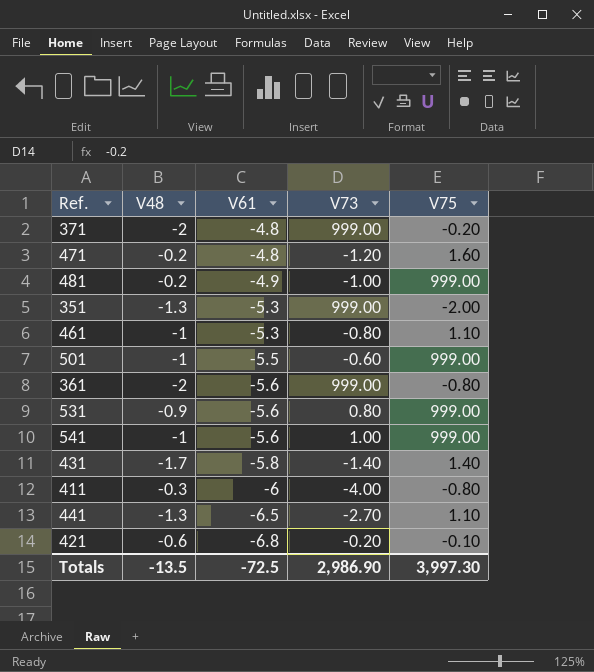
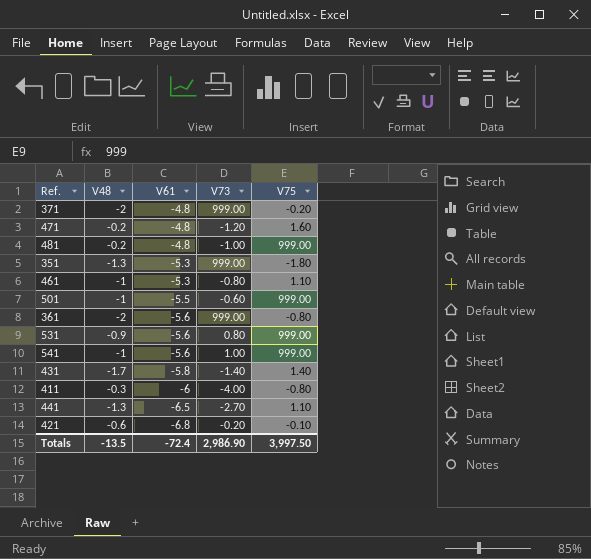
481 | V61: -4.9 -> -4.8
351 | V75: -2.00 -> -1.80
Totals | V61: -72.5 -> -72.4
Totals | V75: 3,997.30 -> 3,997.50

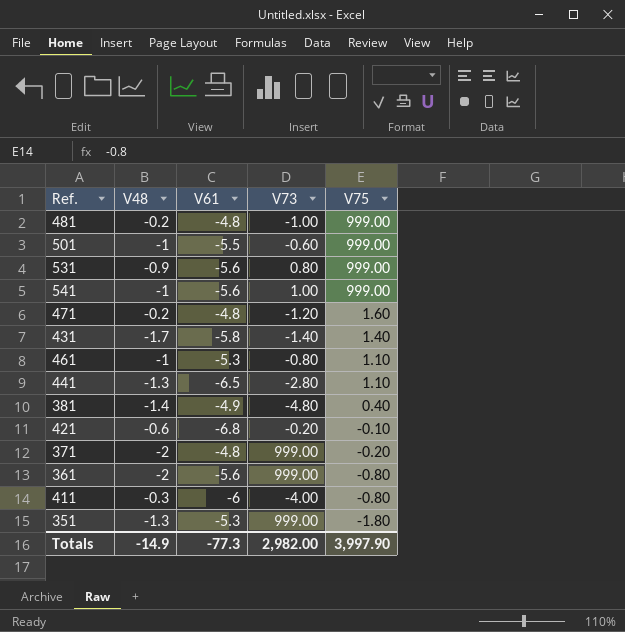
row order: V61 descending -> V75 descending
441 | V73: -2.70 -> -2.80
row 381: none -> -1.4 | -4.9 | -4.80 | 0.40
Totals | V48: -13.5 -> -14.9
Totals | V61: -72.4 -> -77.3
Totals | V73: 2,986.90 -> 2,982.00
Totals | V75: 3,997.50 -> 3,997.90

